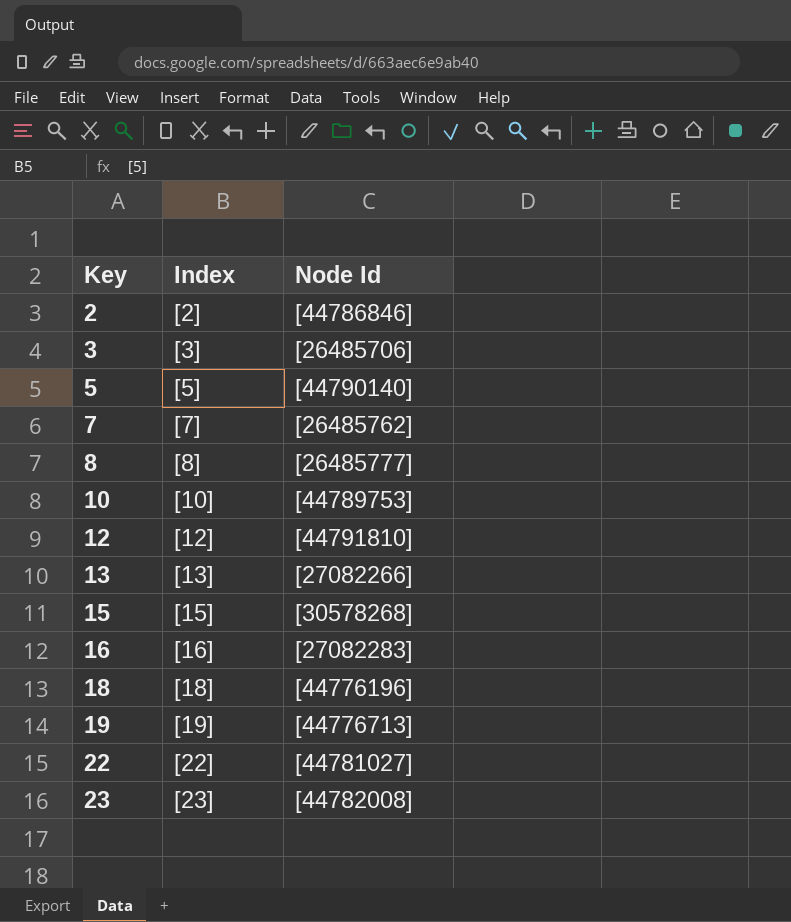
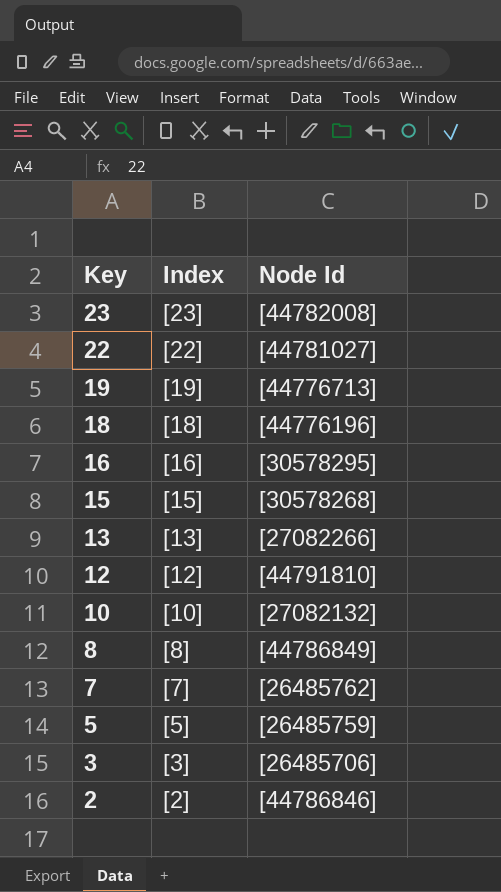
row order: Key ascending -> Key descending
16 | Node Id: [27082283] -> [30578295]
10 | Node Id: [44789753] -> [27082132]
8 | Node Id: [26485777] -> [44786849]
5 | Node Id: [44790140] -> [26485759]

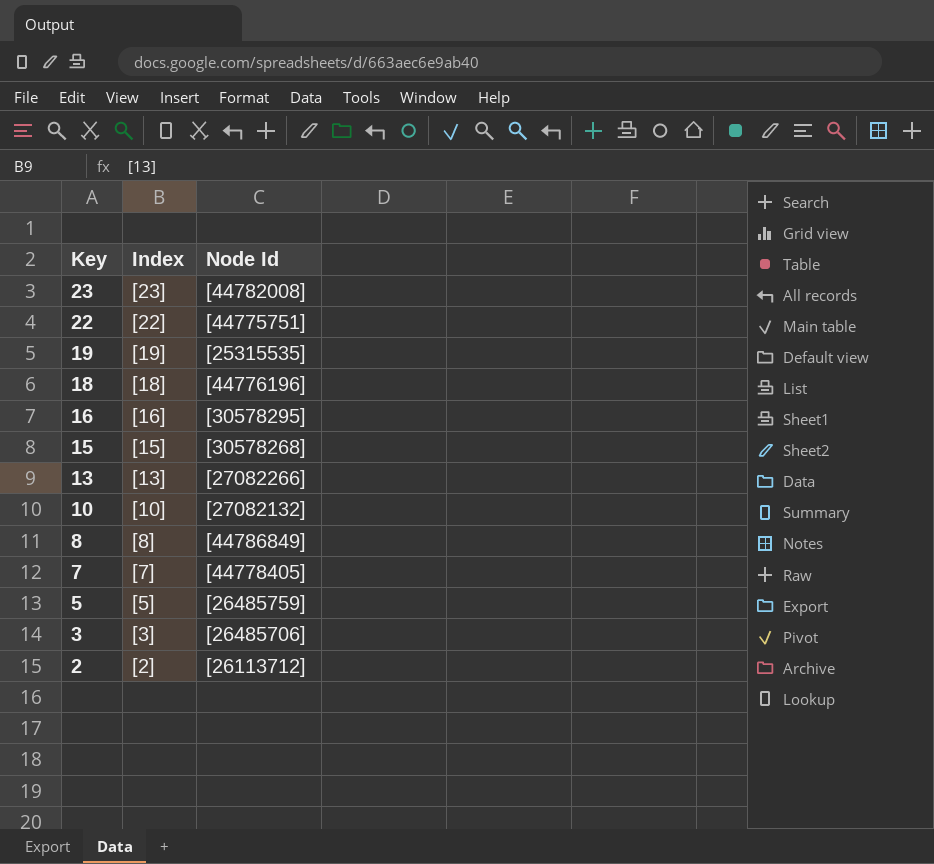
row 12: [12] | [44791810] -> none
22 | Node Id: [44781027] -> [44775751]
19 | Node Id: [44776713] -> [25315535]
7 | Node Id: [26485762] -> [44778405]
2 | Node Id: [44786846] -> [26113712]

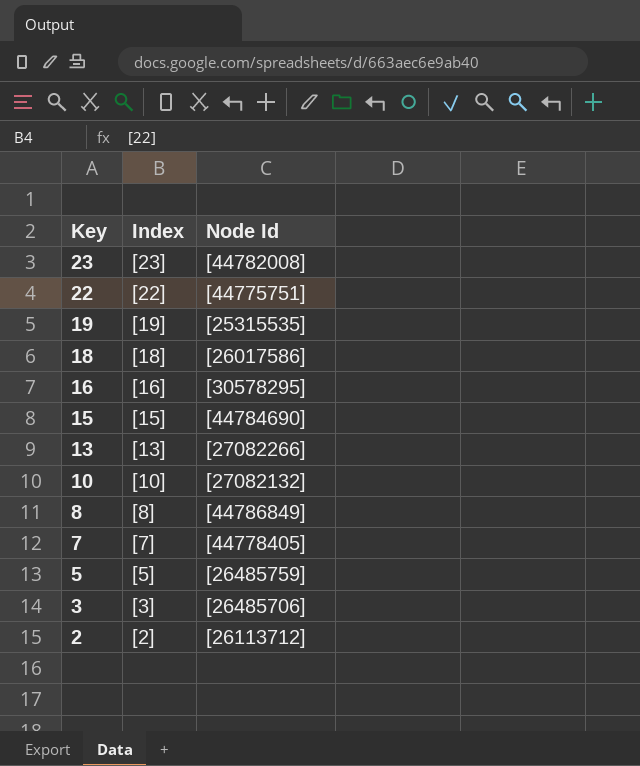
18 | Node Id: [44776196] -> [26017586]
15 | Node Id: [30578268] -> [44784690]

